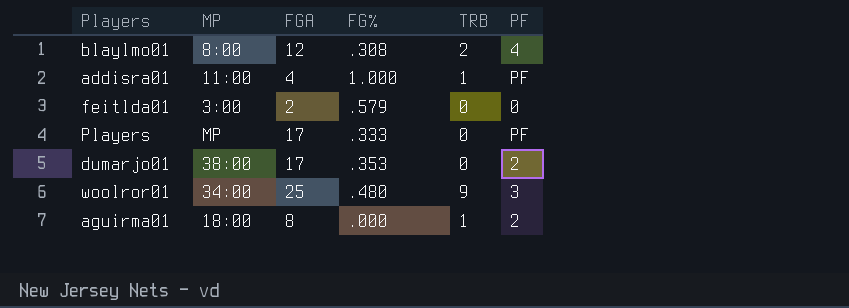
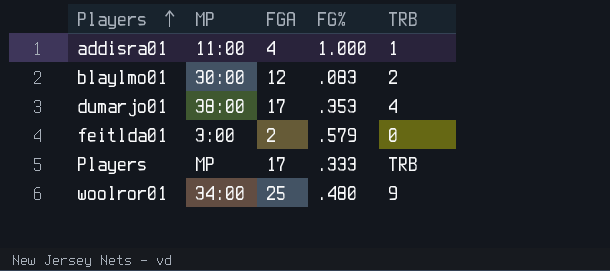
row order: none -> Players ascending
column PF | position: 6 -> none
row aguirma01: 18:00 | 8 | .000 | 1 | 2 -> none
blaylmo01 | MP: 8:00 -> 30:00
blaylmo01 | FG%: .308 -> .083
dumarjo01 | TRB: 0 -> 4
Players | TRB: 0 -> TRB

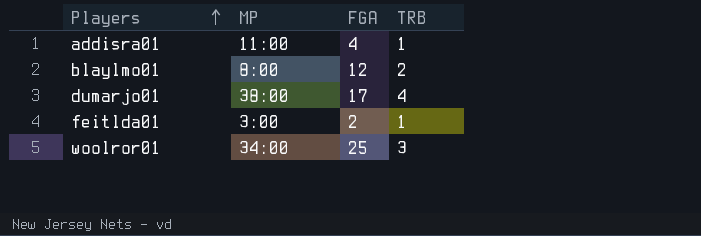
column FG% | position: 4 -> none
row Players: MP | 17 | .333 | TRB -> none
blaylmo01 | MP: 30:00 -> 8:00
feitlda01 | TRB: 0 -> 1
woolror01 | TRB: 9 -> 3

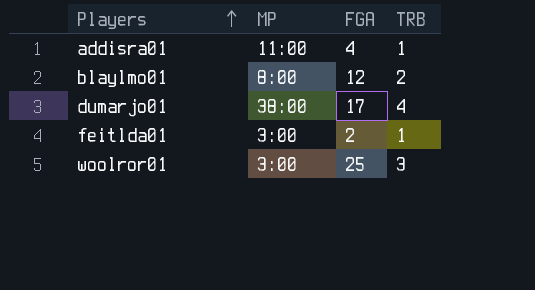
woolror01 | MP: 34:00 -> 3:00

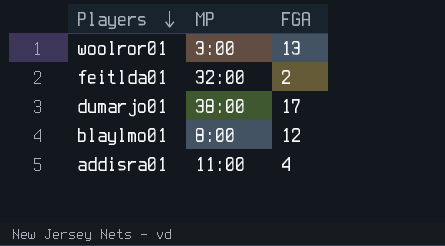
row order: Players ascending -> Players descending
column TRB | position: 4 -> none
woolror01 | FGA: 25 -> 13
feitlda01 | MP: 3:00 -> 32:00

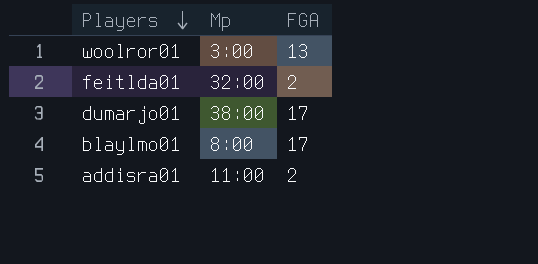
column name: MP -> Mp
blaylmo01 | FGA: 12 -> 17
addisra01 | FGA: 4 -> 2

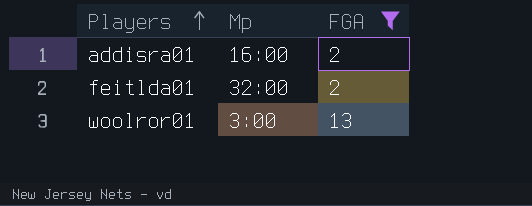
filter: none -> FGA != 17
row order: Players descending -> Players ascending
addisra01 | Mp: 11:00 -> 16:00

